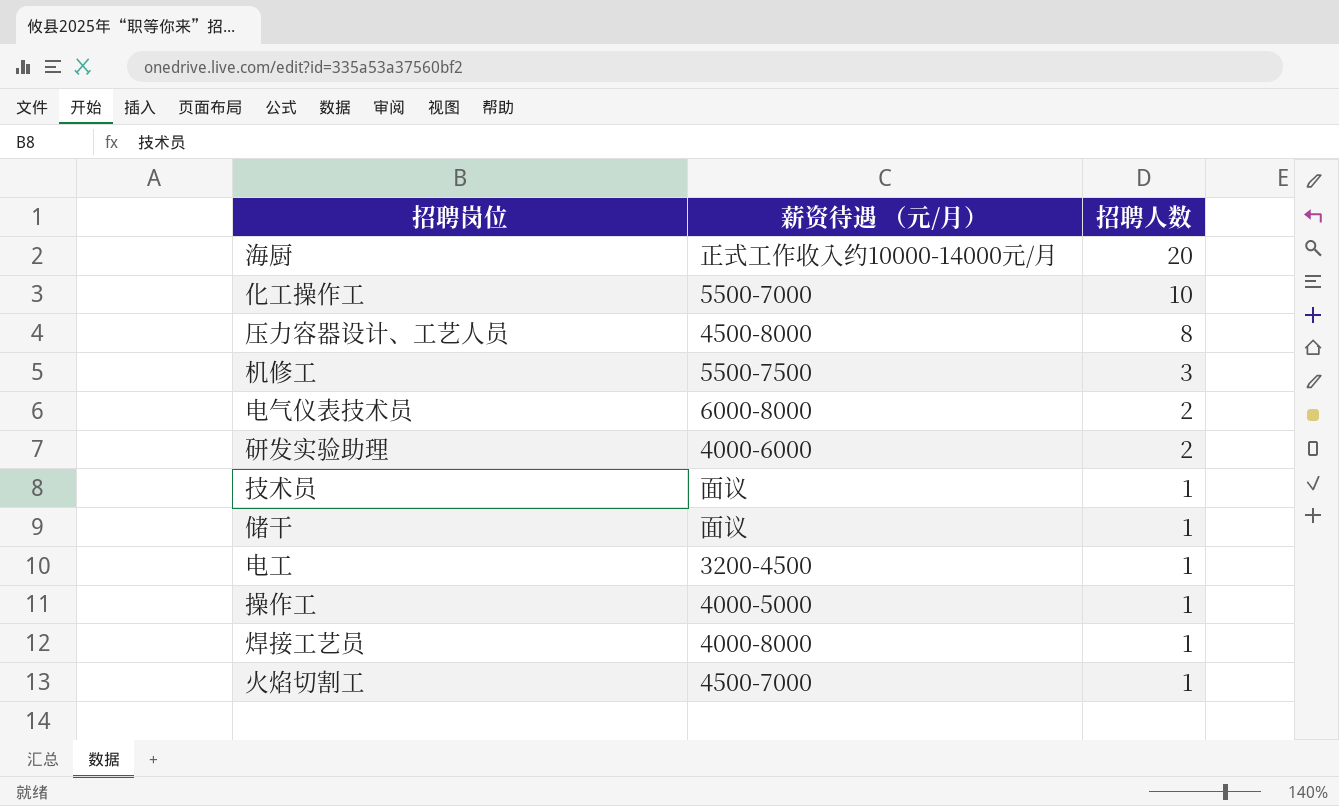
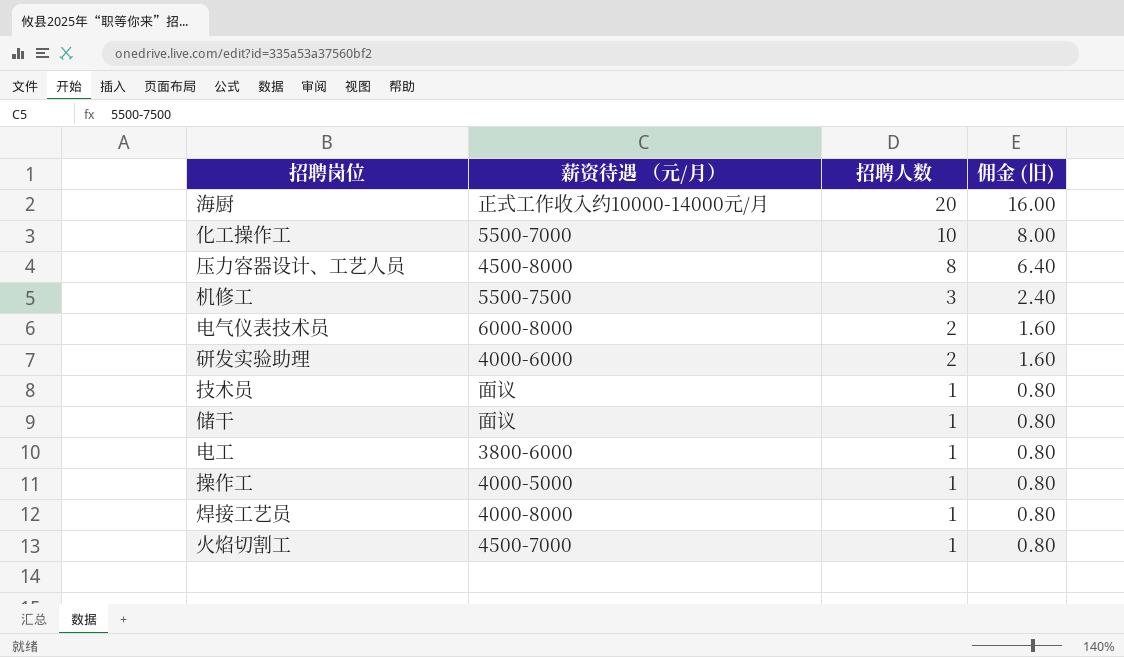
column 佣金 (旧) | formula: none -> [招聘人数] * 0.8
电工 | 薪资待遇 （元/月）: 3200-4500 -> 3800-6000

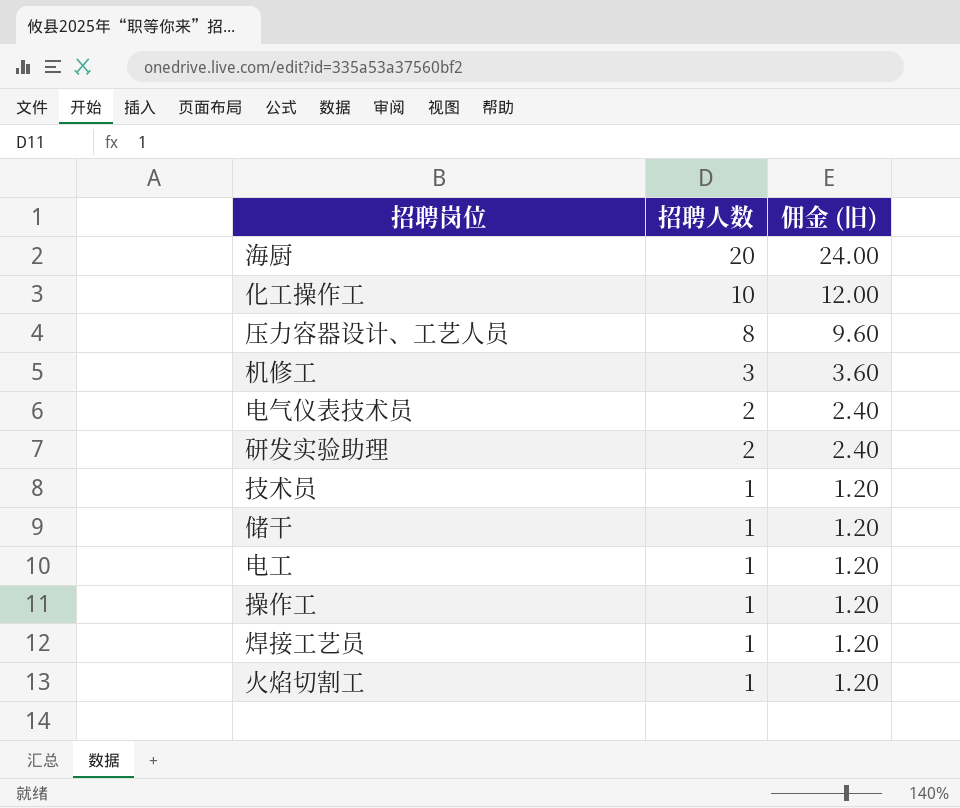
column 薪资待遇 （元/月） | position: 2 -> none
column 佣金 (旧) | formula: [招聘人数] * 0.8 -> [招聘人数] * 1.2

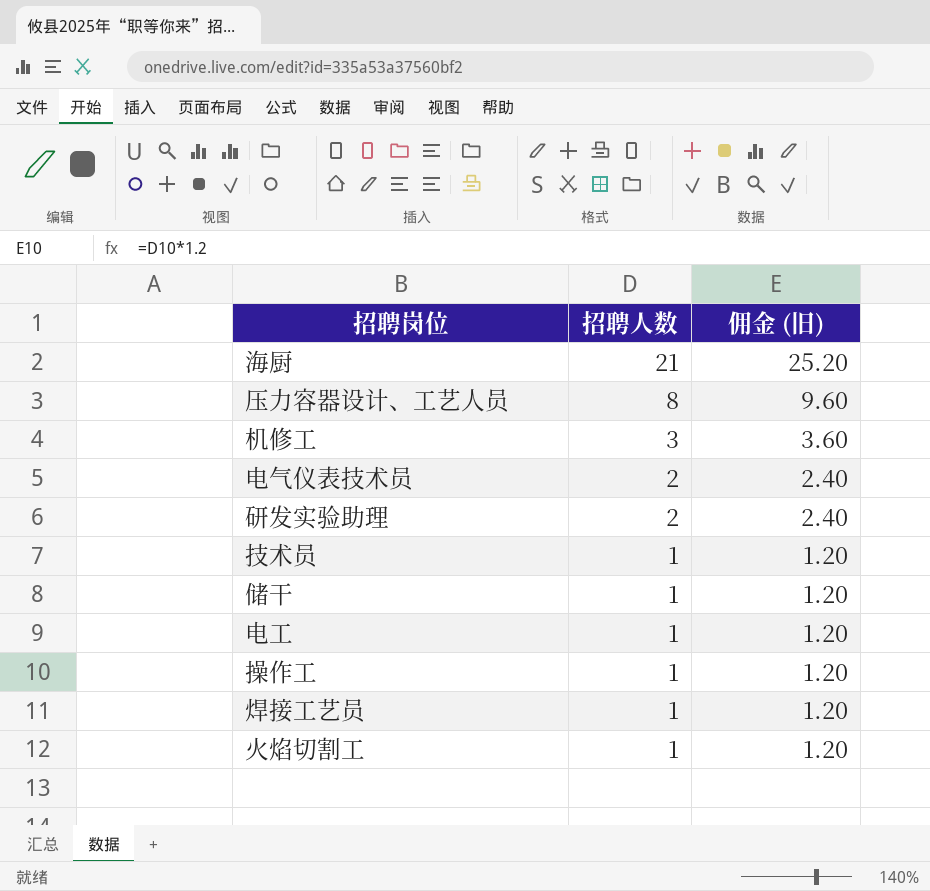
row 化工操作工: 10 | 12.00 -> none
海厨 | 招聘人数: 20 -> 21
海厨 | 佣金 (旧): 24.00 -> 25.20

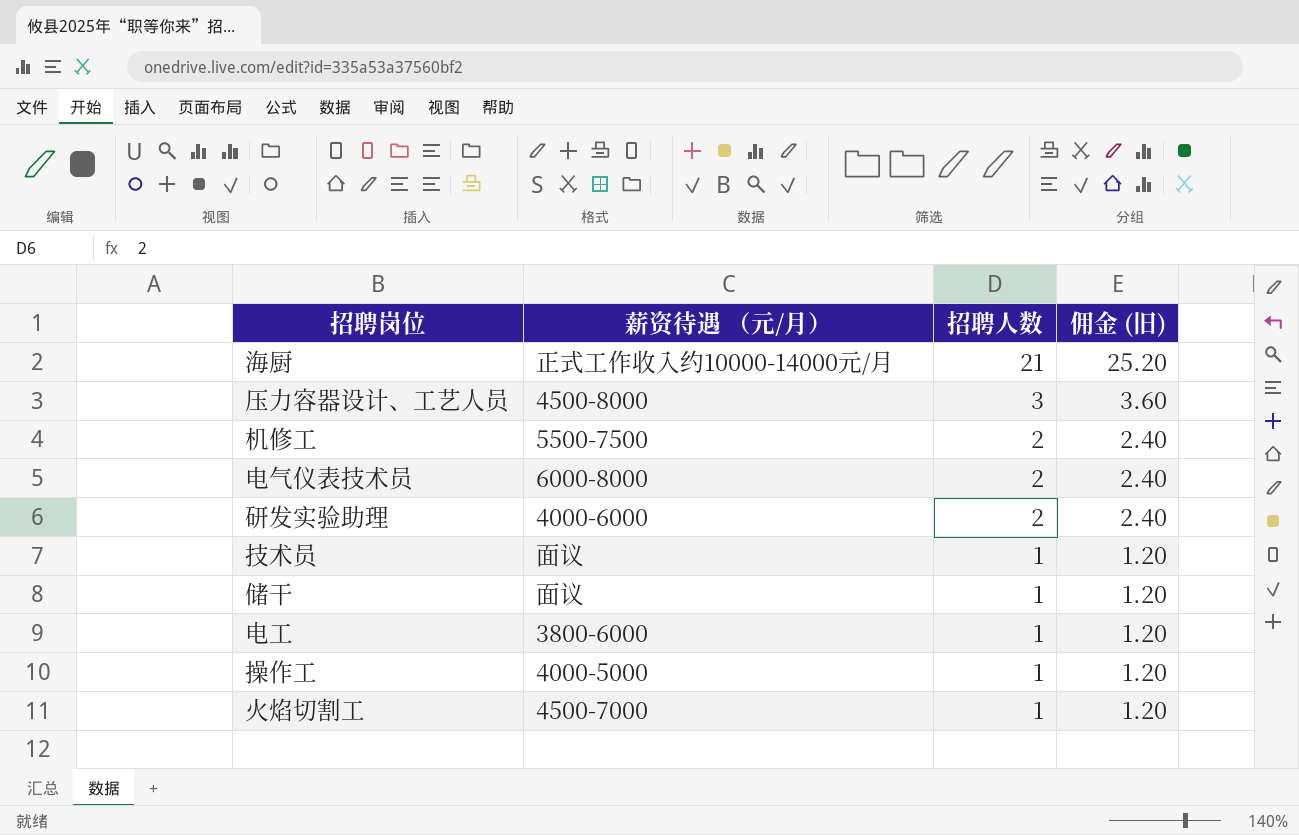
column 薪资待遇 （元/月） | position: none -> 2
row 焊接工艺员: 1 | 1.20 -> none
压力容器设计、工艺人员 | 招聘人数: 8 -> 3
压力容器设计、工艺人员 | 佣金 (旧): 9.60 -> 3.60
机修工 | 招聘人数: 3 -> 2
机修工 | 佣金 (旧): 3.60 -> 2.40

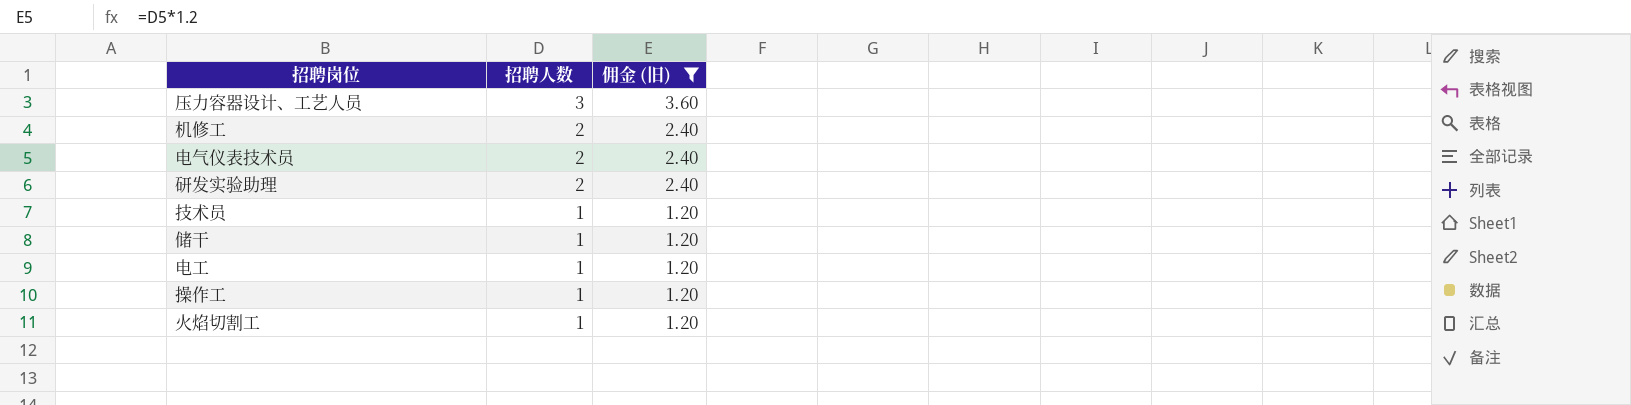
filter: none -> 佣金 (旧) != 25.20
column 薪资待遇 （元/月） | position: 2 -> none

